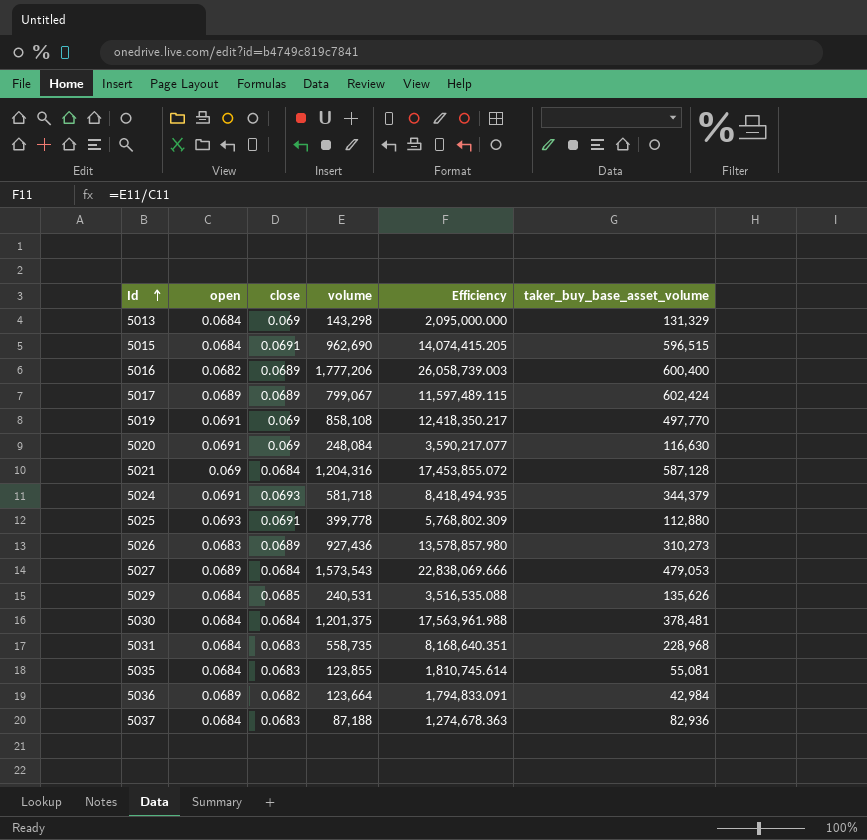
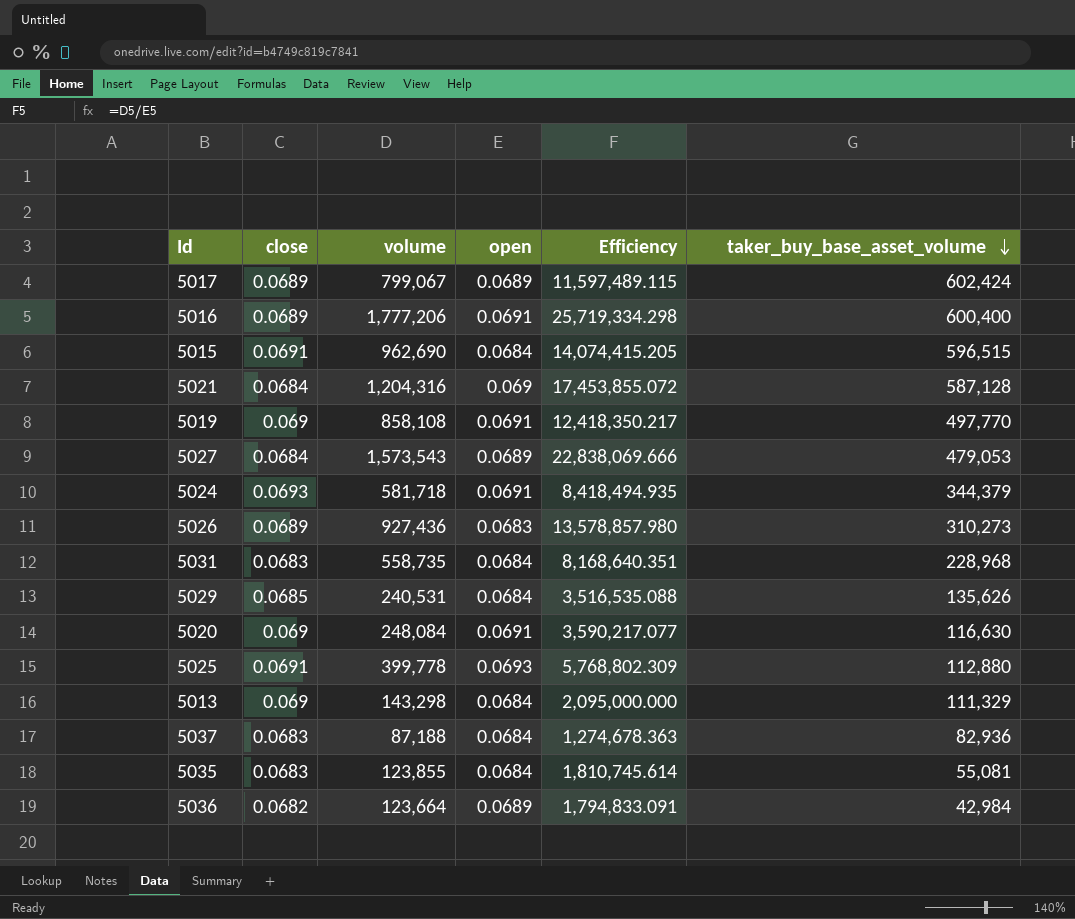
row order: Id ascending -> taker_buy_base_asset_volume descending
column open | position: 2 -> 4
row 5030: 0.0684 | 0.0684 | 1,201,375 | 17,563,961.988 | 378,481 -> none
5016 | open: 0.0682 -> 0.0691
5016 | Efficiency: 26,058,739.003 -> 25,719,334.298
5013 | taker_buy_base_asset_volume: 131,329 -> 111,329

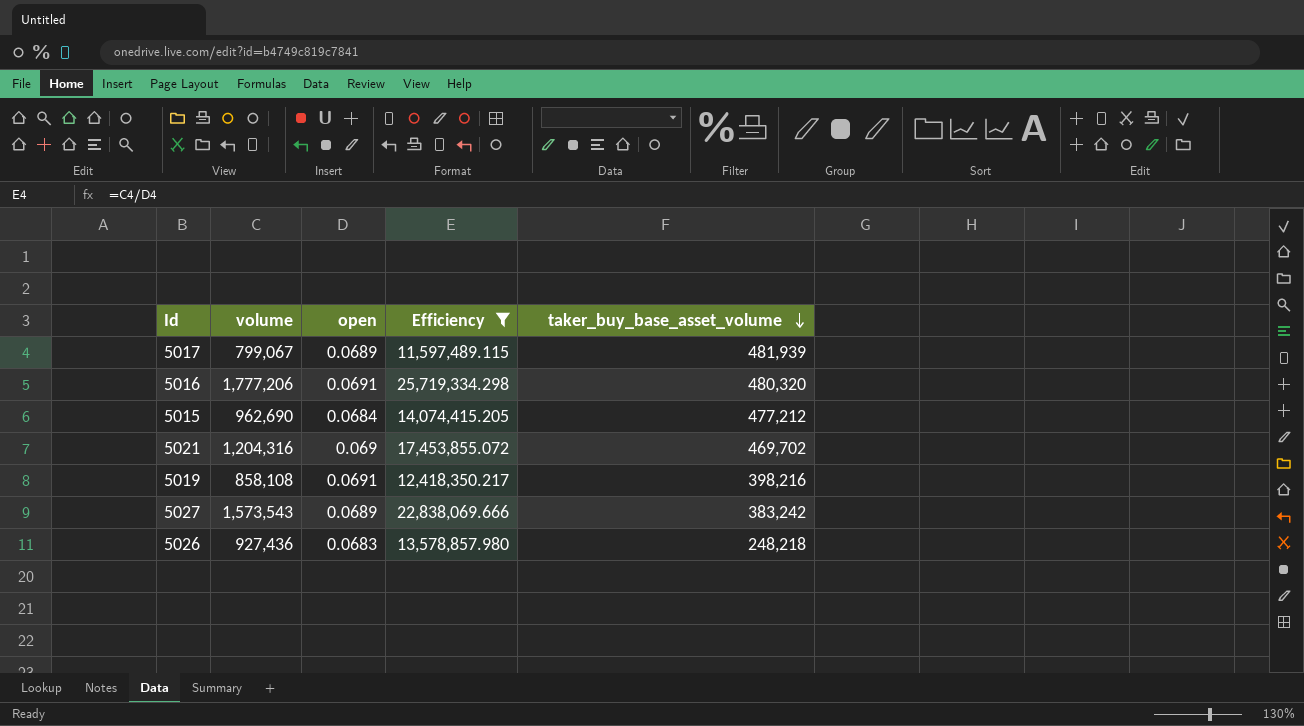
filter: none -> Efficiency >= 11,597,489.115
column close | position: 2 -> none
5017 | taker_buy_base_asset_volume: 602,424 -> 481,939
5016 | taker_buy_base_asset_volume: 600,400 -> 480,320
5015 | taker_buy_base_asset_volume: 596,515 -> 477,212
5021 | taker_buy_base_asset_volume: 587,128 -> 469,702
5019 | taker_buy_base_asset_volume: 497,770 -> 398,216
5027 | taker_buy_base_asset_volume: 479,053 -> 383,242
5026 | taker_buy_base_asset_volume: 310,273 -> 248,218

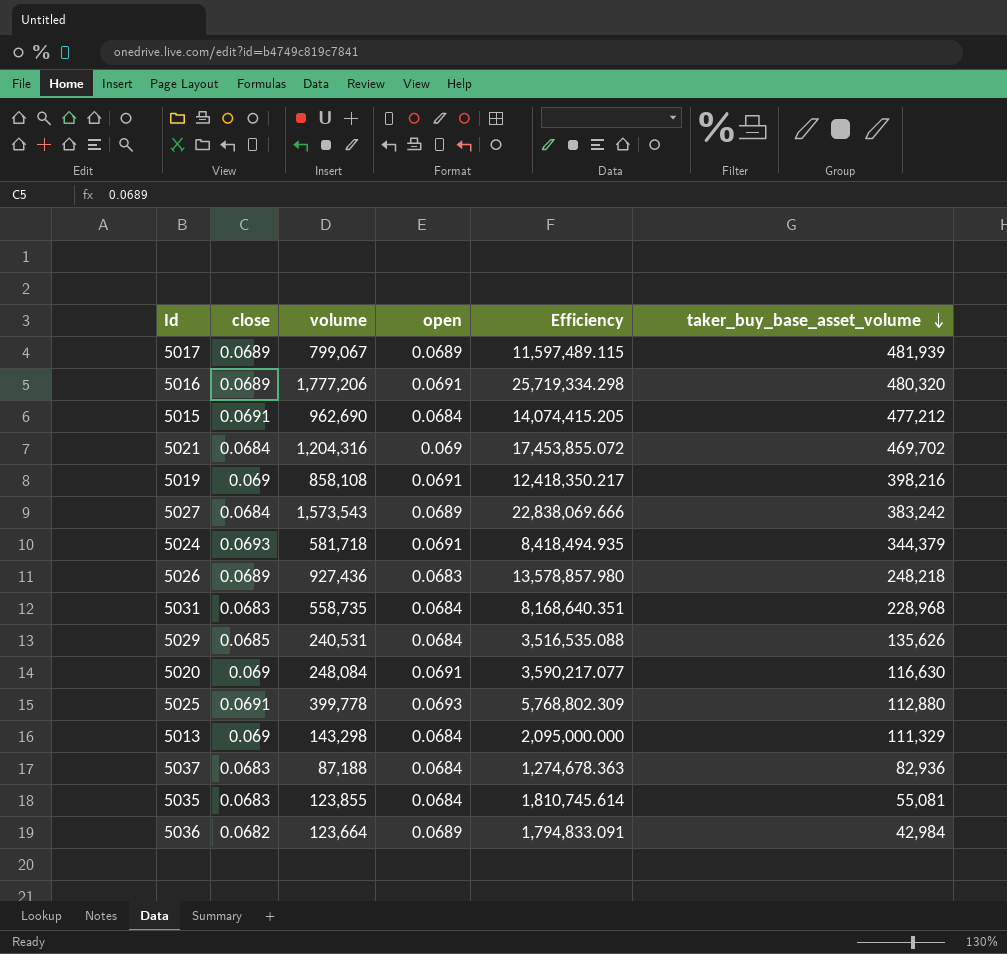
filter: Efficiency >= 11,597,489.115 -> none
column close | position: none -> 2

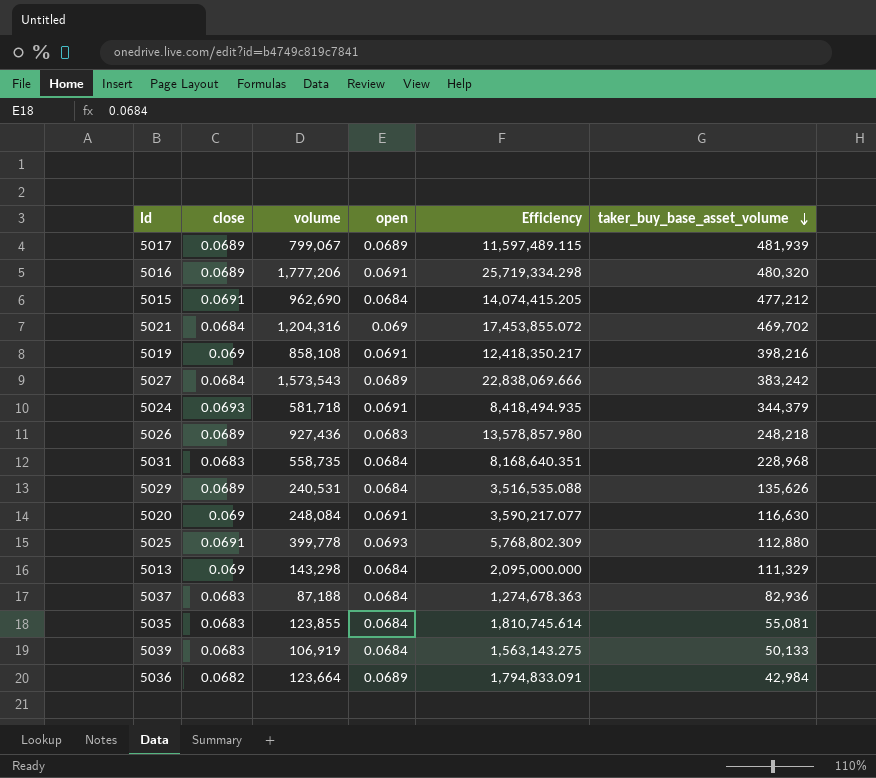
5029 | close: 0.0685 -> 0.0689
row 5039: none -> 0.0683 | 106,919 | 0.0684 | 1,563,143.275 | 50,133

